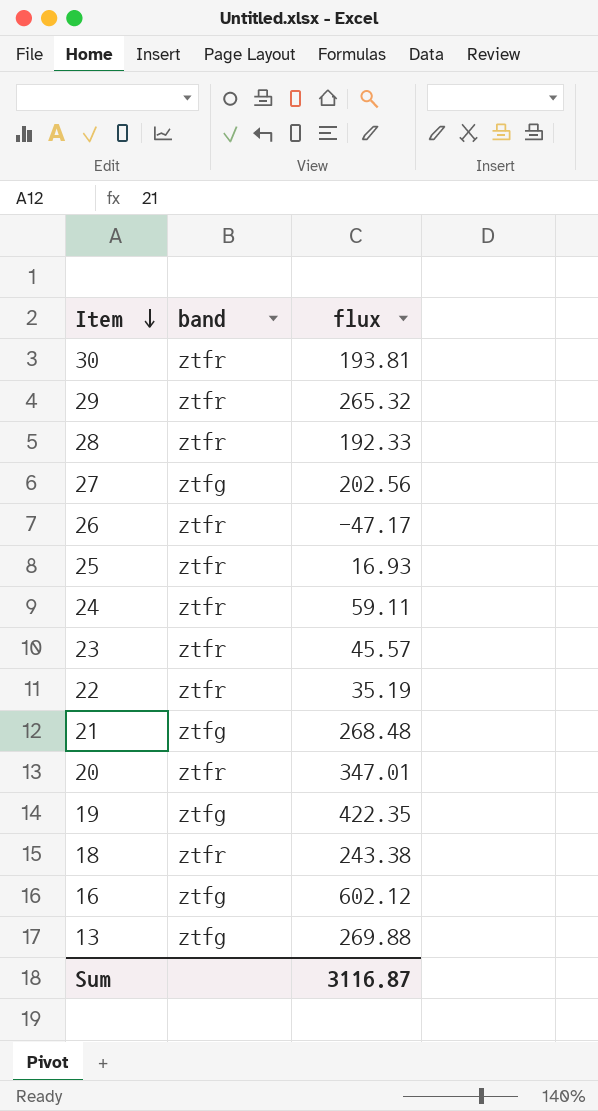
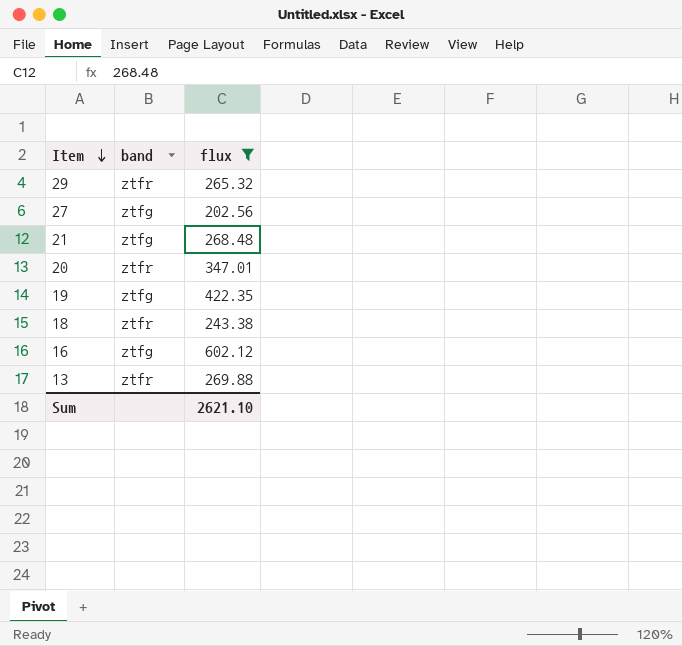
filter: none -> flux >= 202.56
13 | band: ztfg -> ztfr
Sum | flux: 3116.87 -> 2621.10

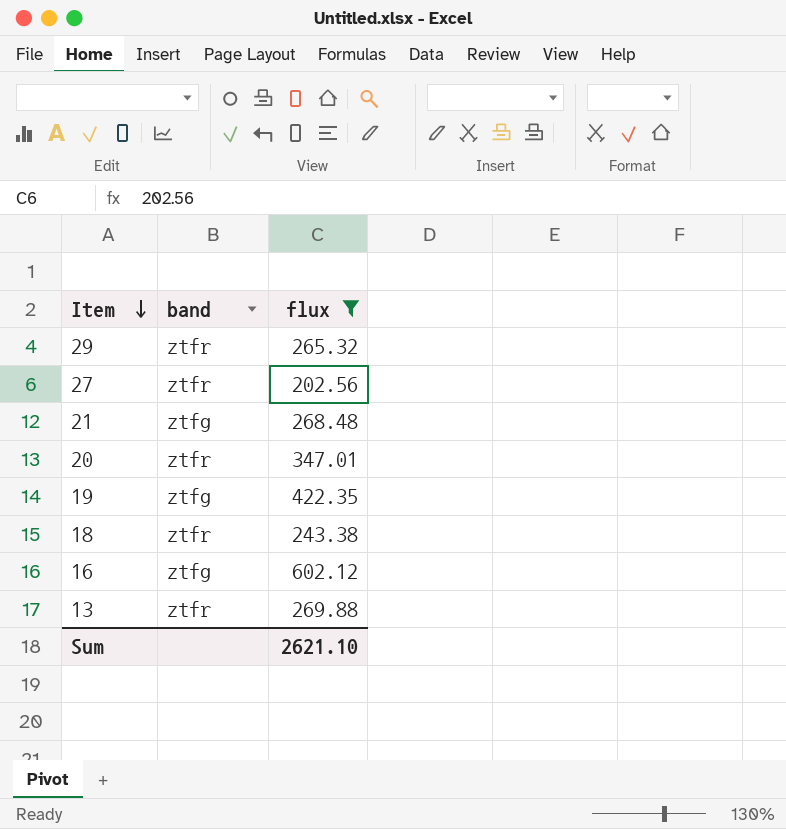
27 | band: ztfg -> ztfr

